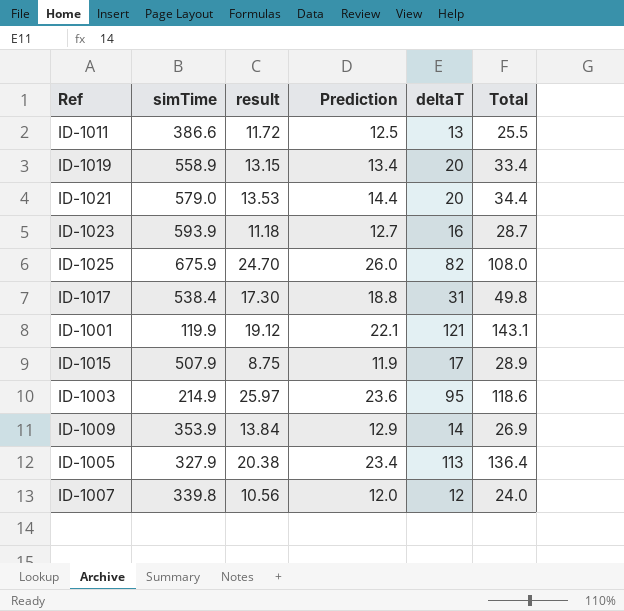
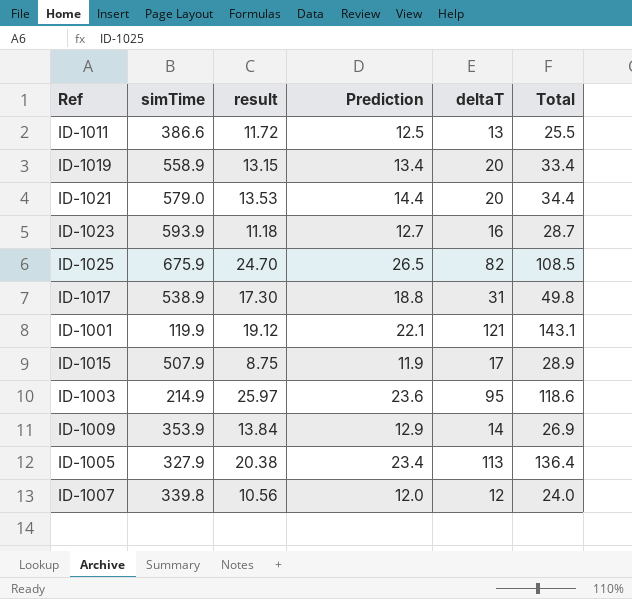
ID-1025 | Prediction: 26.0 -> 26.5
ID-1025 | Total: 108.0 -> 108.5
ID-1017 | simTime: 538.4 -> 538.9

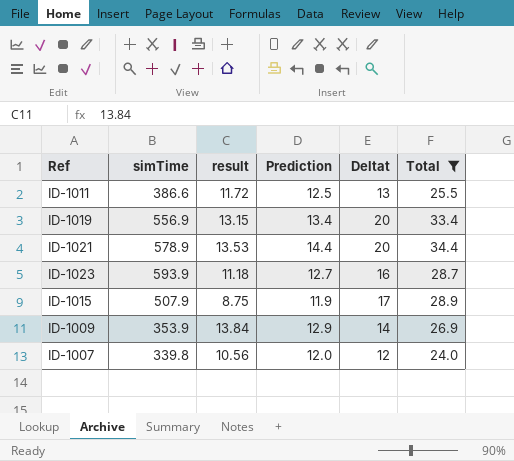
filter: none -> Total <= 34.4
column name: deltaT -> Deltat
ID-1019 | simTime: 558.9 -> 556.9
ID-1021 | simTime: 579.0 -> 578.9

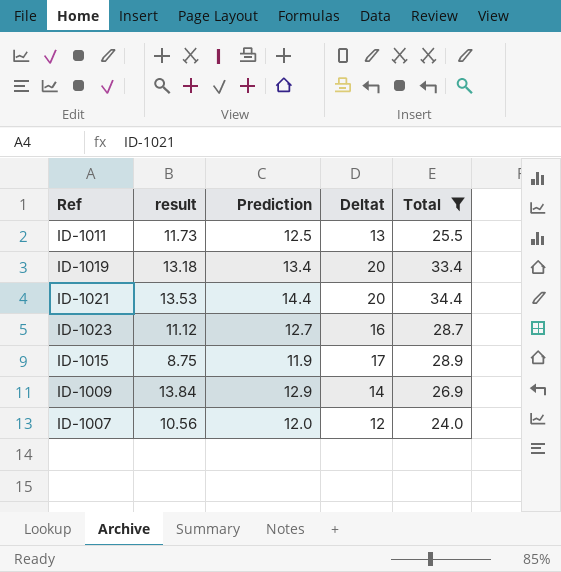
column simTime | position: 2 -> none
ID-1011 | result: 11.72 -> 11.73
ID-1019 | result: 13.15 -> 13.18
ID-1023 | result: 11.18 -> 11.12

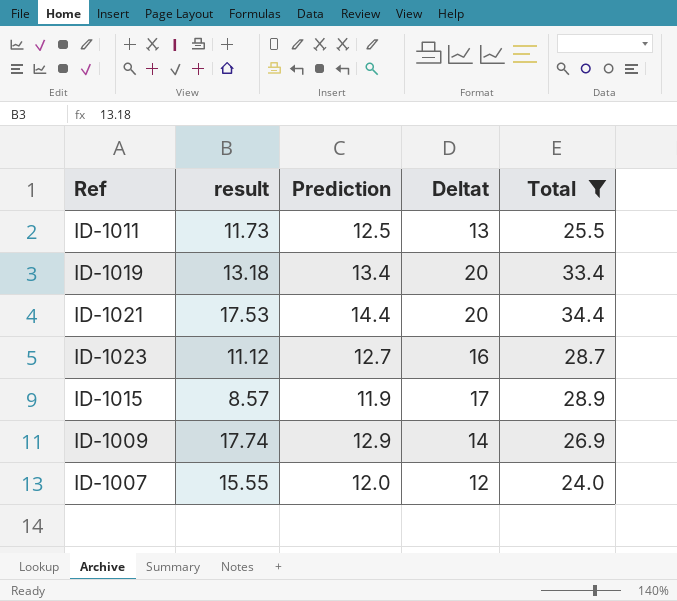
ID-1021 | result: 13.53 -> 17.53
ID-1015 | result: 8.75 -> 8.57
ID-1009 | result: 13.84 -> 17.74
ID-1007 | result: 10.56 -> 15.55

